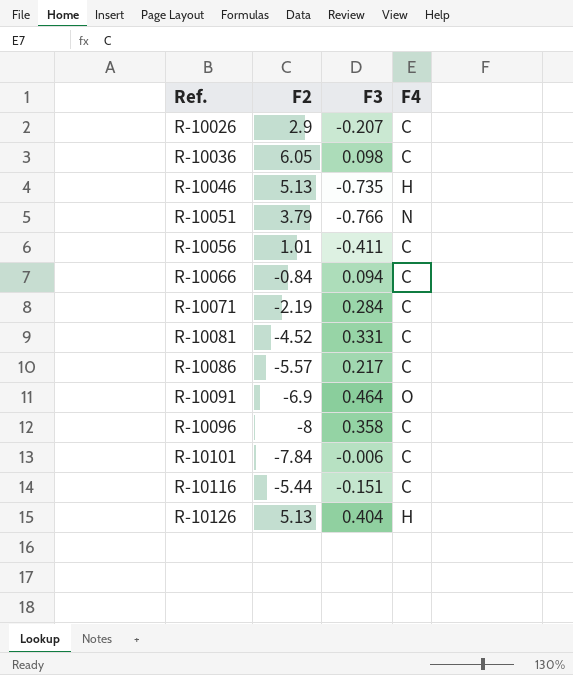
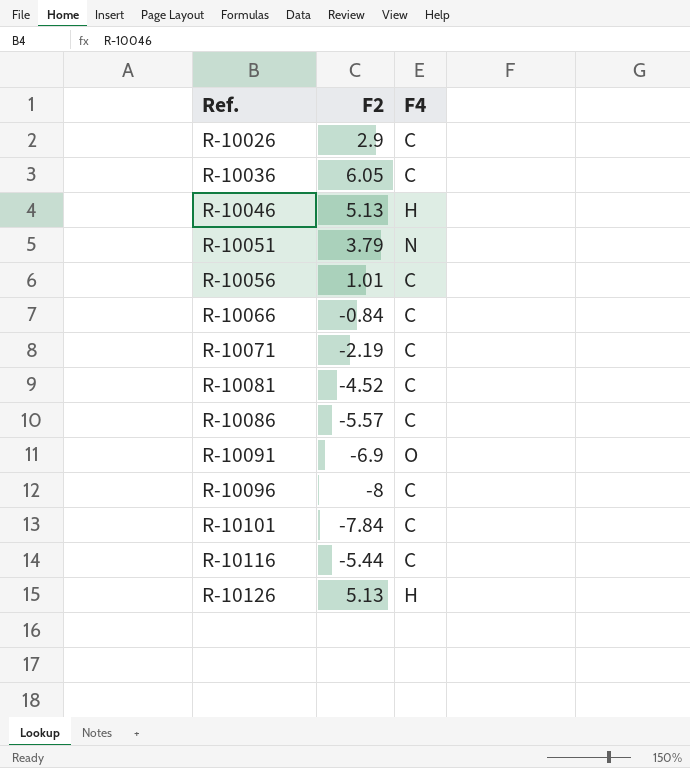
column F3 | position: 3 -> none

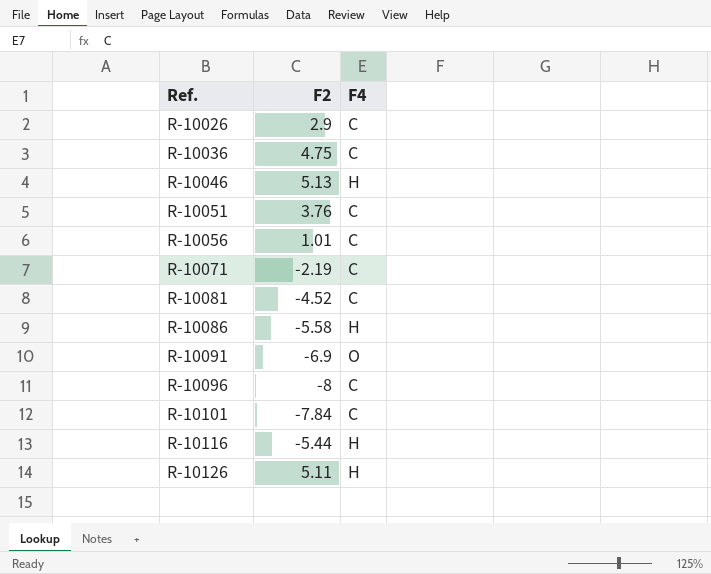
row R-10066: -0.84 | C -> none
R-10036 | F2: 6.05 -> 4.75
R-10051 | F2: 3.79 -> 3.76
R-10051 | F4: N -> C
R-10086 | F2: -5.57 -> -5.58
R-10086 | F4: C -> H
R-10116 | F4: C -> H
R-10126 | F2: 5.13 -> 5.11

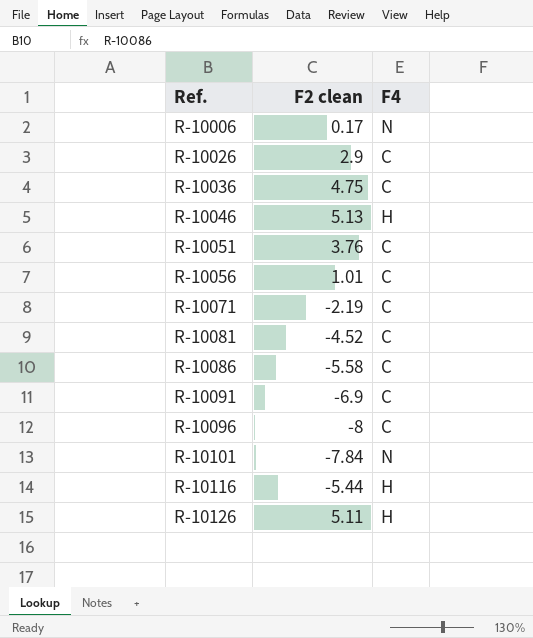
column name: F2 -> F2 clean
row R-10006: none -> 0.17 | N
R-10086 | F4: H -> C
R-10091 | F4: O -> C
R-10101 | F4: C -> N

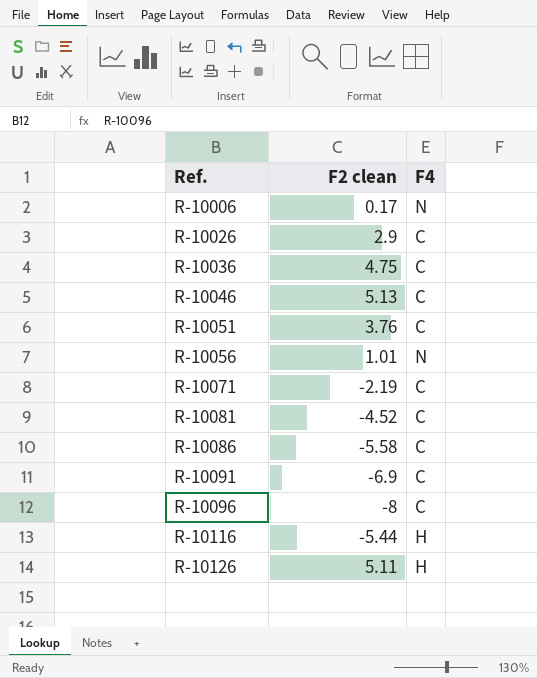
row R-10101: -7.84 | N -> none
R-10046 | F4: H -> C
R-10056 | F4: C -> N

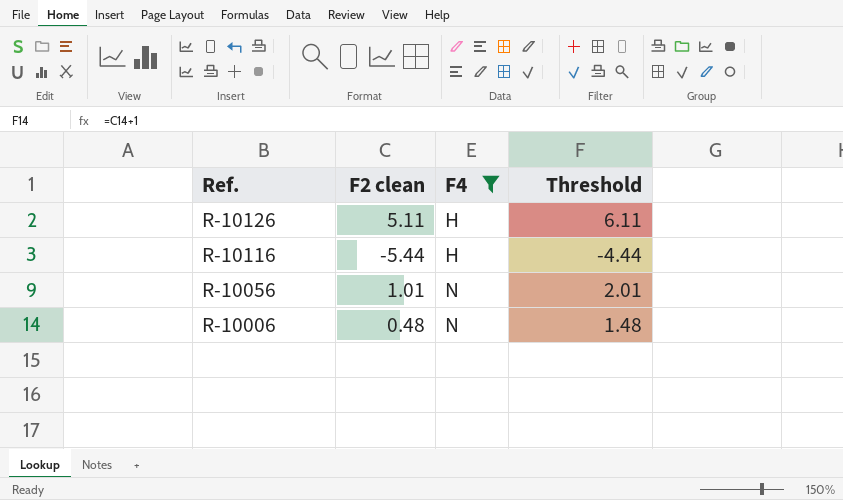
filter: none -> F4 != C
row order: Ref. ascending -> Ref. descending
column Threshold | formula: none -> [F2 clean] + 1
R-10006 | F2 clean: 0.17 -> 0.48

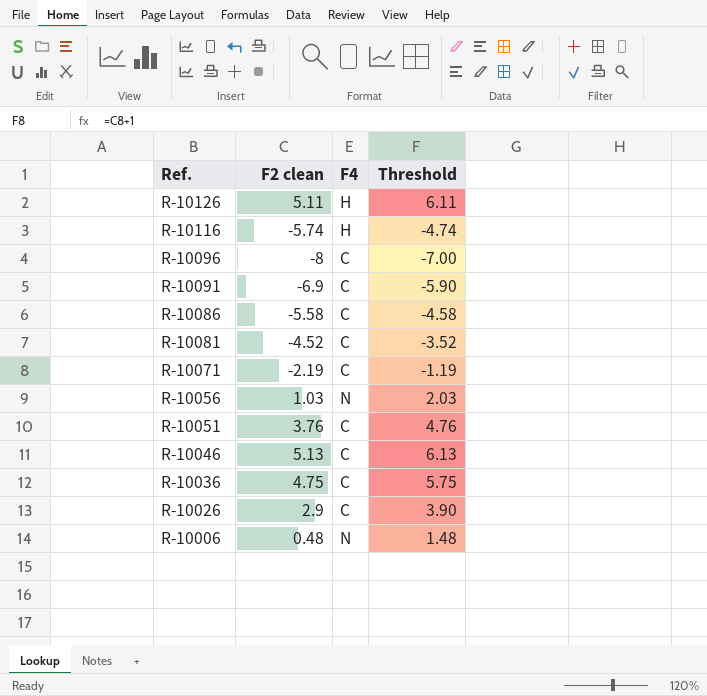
filter: F4 != C -> none
R-10116 | F2 clean: -5.44 -> -5.74
R-10116 | Threshold: -4.44 -> -4.74
R-10056 | F2 clean: 1.01 -> 1.03
R-10056 | Threshold: 2.01 -> 2.03

